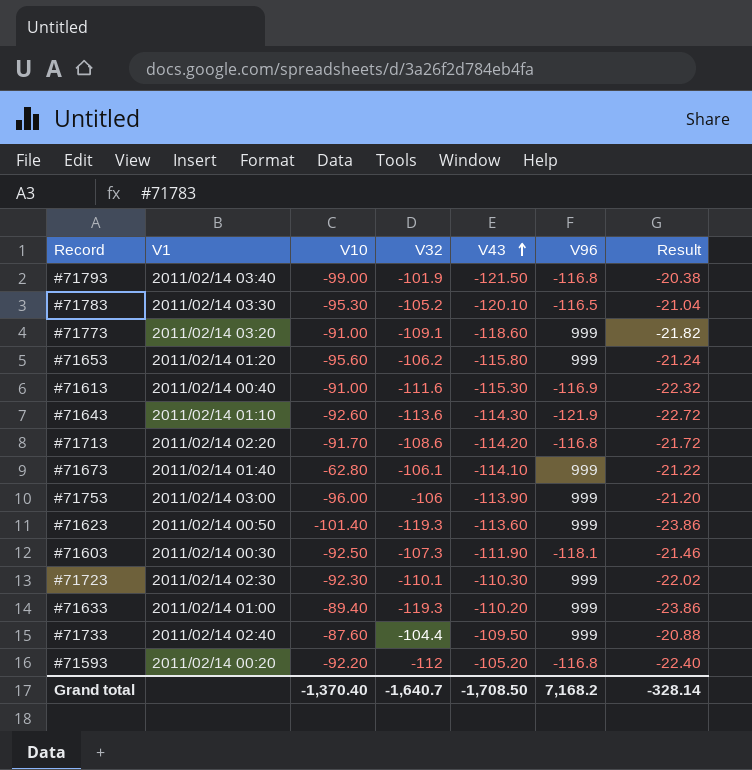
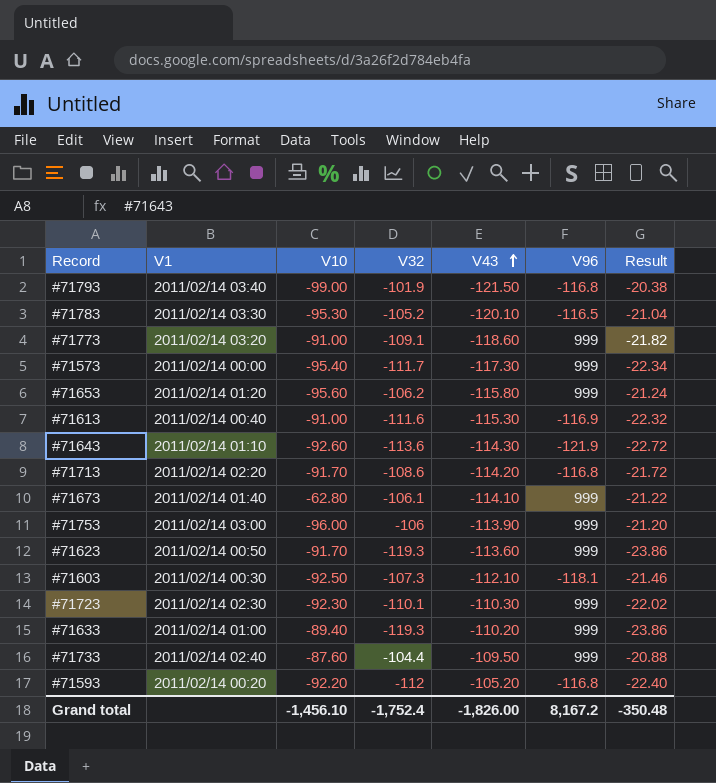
row #71573: none -> 2011/02/14 00:00 | -95.40 | -111.7 | -117.30 | 999 | -22.34
#71623 | V10: -101.40 -> -91.70
#71603 | V43: -111.90 -> -112.10
Grand total | V10: -1,370.40 -> -1,456.10
Grand total | V32: -1,640.7 -> -1,752.4
Grand total | V43: -1,708.50 -> -1,826.00
Grand total | V96: 7,168.2 -> 8,167.2
Grand total | Result: -328.14 -> -350.48

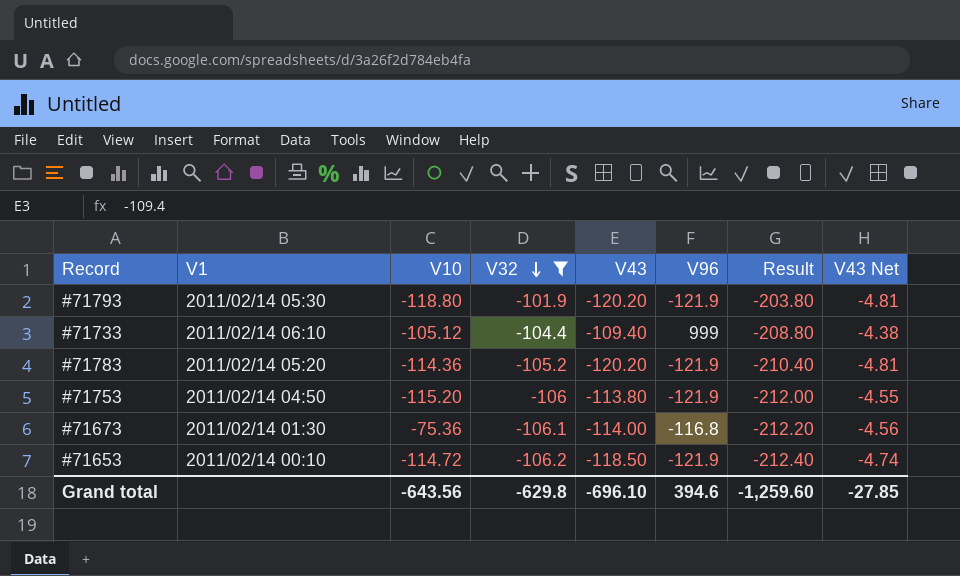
filter: none -> V32 >= -106.2
row order: V43 ascending -> V32 descending
column Result | formula: [V32] * 0.2 -> [V32] * 2
column V43 Net | formula: none -> [V43] * 0.04
#71793 | V1: 2011/02/14 03:40 -> 2011/02/14 05:30
#71793 | V10: -99.00 -> -118.80
#71793 | V43: -121.50 -> -120.20
#71793 | V96: -116.8 -> -121.9
#71733 | V1: 2011/02/14 02:40 -> 2011/02/14 06:10
#71733 | V10: -87.60 -> -105.12
#71733 | V43: -109.50 -> -109.40
#71783 | V1: 2011/02/14 03:30 -> 2011/02/14 05:20
#71783 | V10: -95.30 -> -114.36
#71783 | V43: -120.10 -> -120.20
#71783 | V96: -116.5 -> -121.9
#71753 | V1: 2011/02/14 03:00 -> 2011/02/14 04:50
#71753 | V10: -96.00 -> -115.20
#71753 | V43: -113.90 -> -113.80
#71753 | V96: 999 -> -121.9
#71673 | V1: 2011/02/14 01:40 -> 2011/02/14 01:30
#71673 | V10: -62.80 -> -75.36
#71673 | V43: -114.10 -> -114.00
#71673 | V96: 999 -> -116.8
#71653 | V1: 2011/02/14 01:20 -> 2011/02/14 00:10
#71653 | V10: -95.60 -> -114.72
#71653 | V43: -115.80 -> -118.50
#71653 | V96: 999 -> -121.9
Grand total | V10: -1,456.10 -> -643.56
Grand total | V32: -1,752.4 -> -629.8
Grand total | V43: -1,826.00 -> -696.10
Grand total | V96: 8,167.2 -> 394.6
Grand total | Result: -350.48 -> -1,259.60

